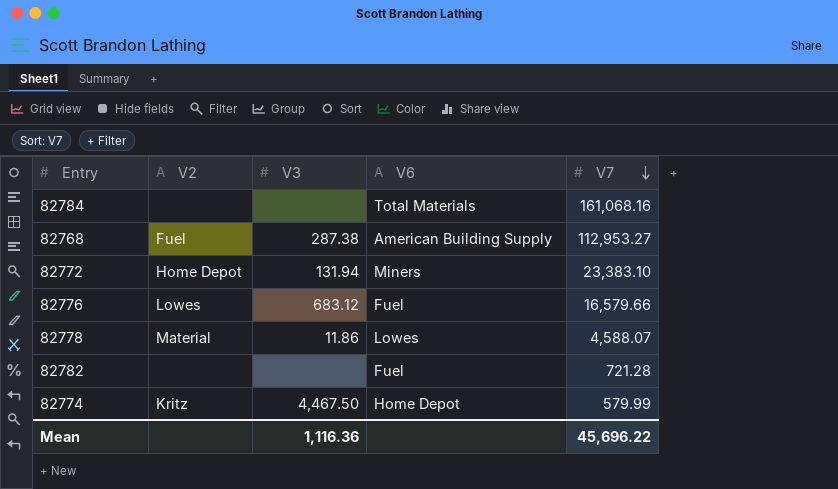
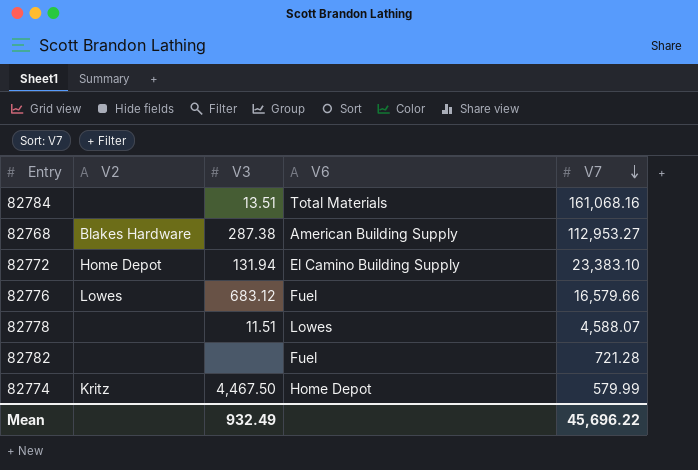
82784 | V3: none -> 13.51
82768 | V2: Fuel -> Blakes Hardware
82772 | V6: Miners -> El Camino Building Supply
82778 | V2: Material -> none
82778 | V3: 11.86 -> 11.51
Mean | V3: 1,116.36 -> 932.49

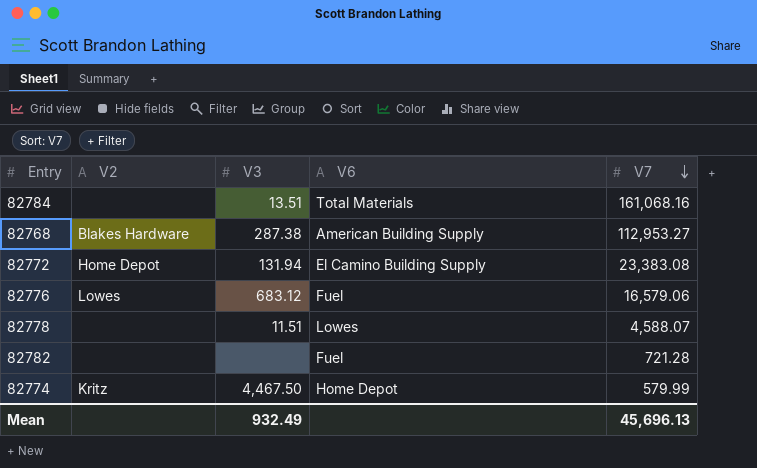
82772 | V7: 23,383.10 -> 23,383.08
82776 | V7: 16,579.66 -> 16,579.06
Mean | V7: 45,696.22 -> 45,696.13

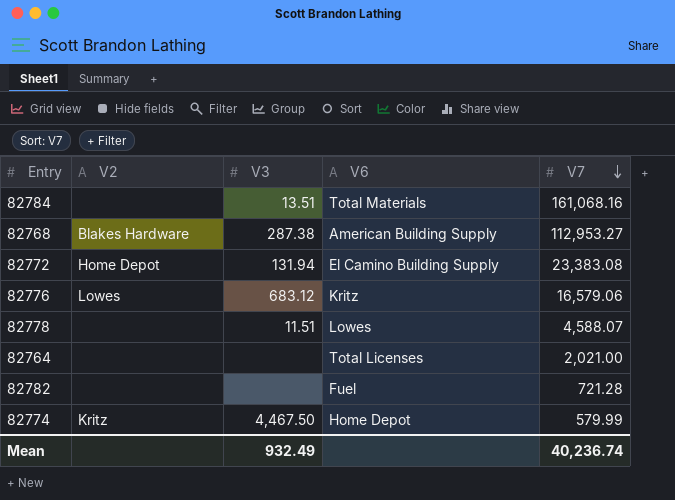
82776 | V6: Fuel -> Kritz
row 82764: none -> none | none | Total Licenses | 2,021.00
Mean | V7: 45,696.13 -> 40,236.74

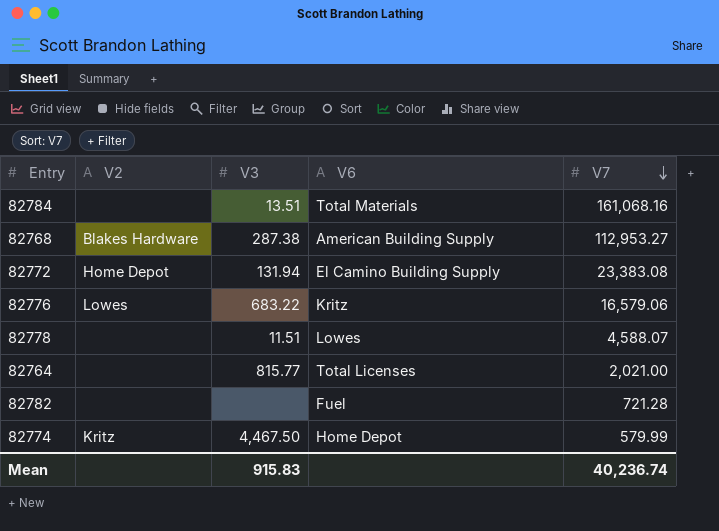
82776 | V3: 683.12 -> 683.22
82764 | V3: none -> 815.77
Mean | V3: 932.49 -> 915.83

